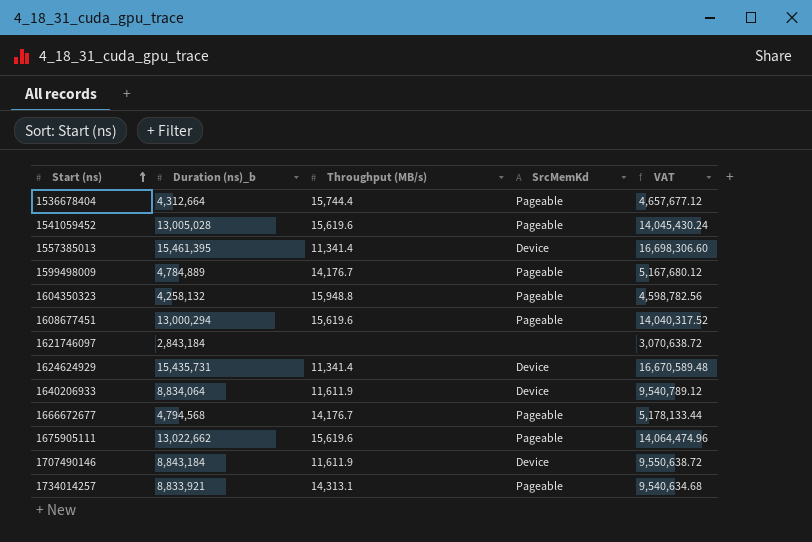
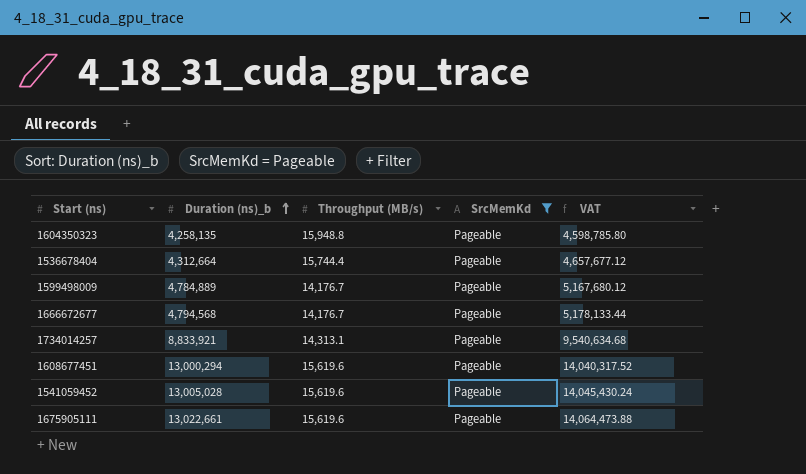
filter: none -> SrcMemKd = Pageable
row order: Start (ns) ascending -> Duration (ns)_b ascending
1604350323 | Duration (ns)_b: 4,258,132 -> 4,258,135
1604350323 | VAT: 4,598,782.56 -> 4,598,785.80
1675905111 | Duration (ns)_b: 13,022,662 -> 13,022,661
1675905111 | VAT: 14,064,474.96 -> 14,064,473.88

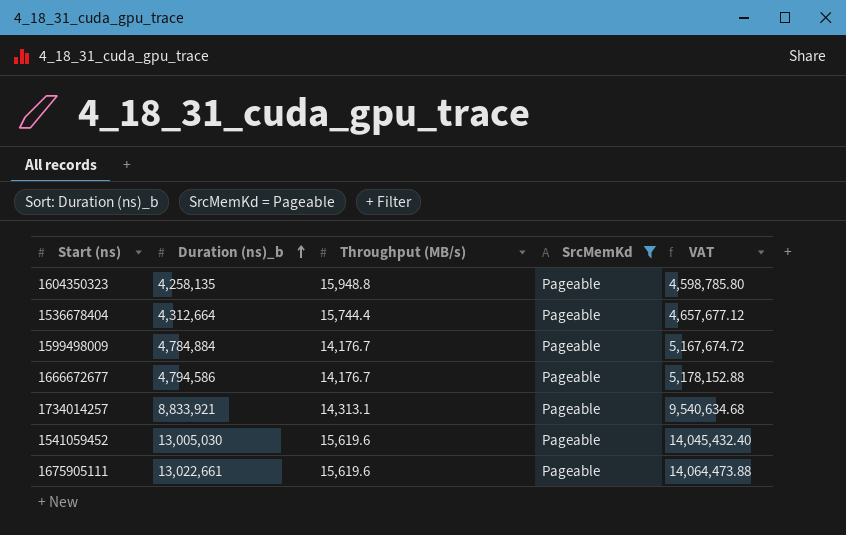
row 1608677451: 13,000,294 | 15,619.6 | Pageable | 14,040,317.52 -> none
1599498009 | Duration (ns)_b: 4,784,889 -> 4,784,884
1599498009 | VAT: 5,167,680.12 -> 5,167,674.72
1666672677 | Duration (ns)_b: 4,794,568 -> 4,794,586
1666672677 | VAT: 5,178,133.44 -> 5,178,152.88
1541059452 | Duration (ns)_b: 13,005,028 -> 13,005,030
1541059452 | VAT: 14,045,430.24 -> 14,045,432.40

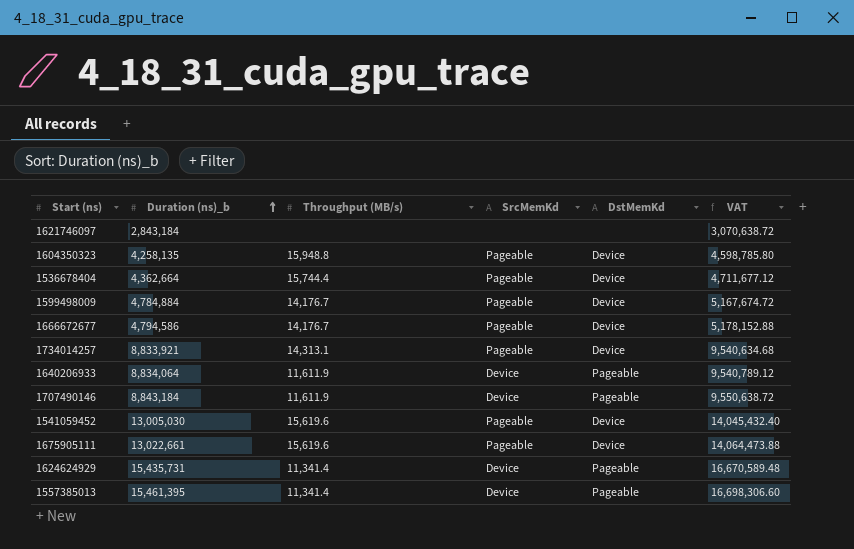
filter: SrcMemKd = Pageable -> none
column DstMemKd | position: none -> 5
1536678404 | Duration (ns)_b: 4,312,664 -> 4,362,664
1536678404 | VAT: 4,657,677.12 -> 4,711,677.12

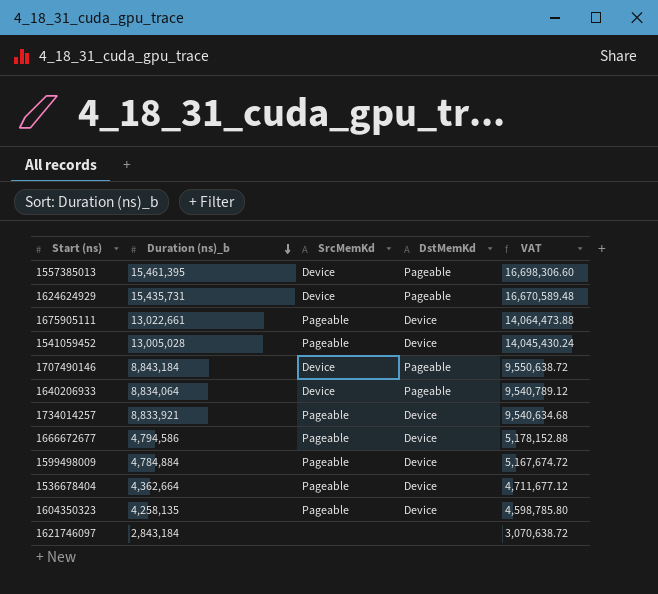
row order: Duration (ns)_b ascending -> Duration (ns)_b descending
column Throughput (MB/s) | position: 3 -> none
1541059452 | Duration (ns)_b: 13,005,030 -> 13,005,028
1541059452 | VAT: 14,045,432.40 -> 14,045,430.24

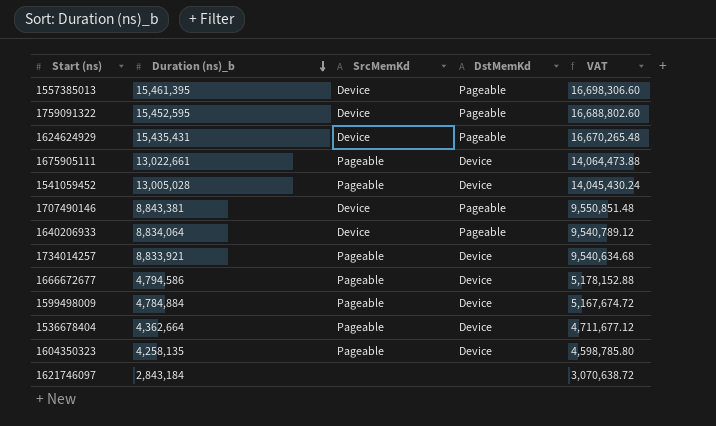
row 1759091322: none -> 15,452,595 | Device | Pageable | 16,688,802.60
1624624929 | Duration (ns)_b: 15,435,731 -> 15,435,431
1624624929 | VAT: 16,670,589.48 -> 16,670,265.48
1707490146 | Duration (ns)_b: 8,843,184 -> 8,843,381
1707490146 | VAT: 9,550,638.72 -> 9,550,851.48

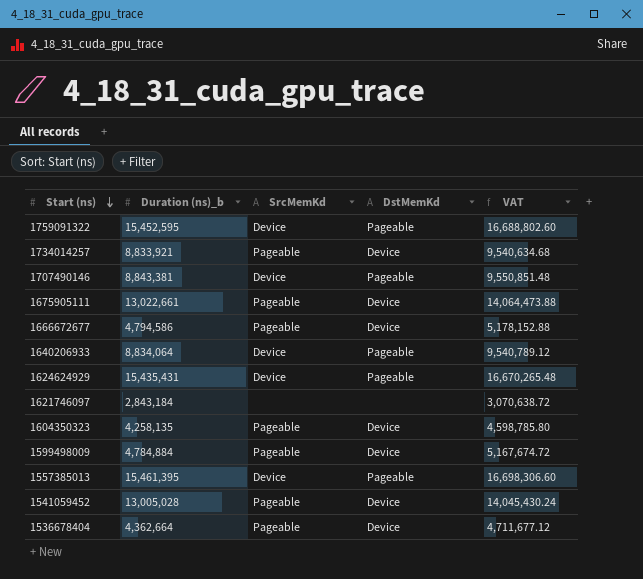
row order: Duration (ns)_b descending -> Start (ns) descending

